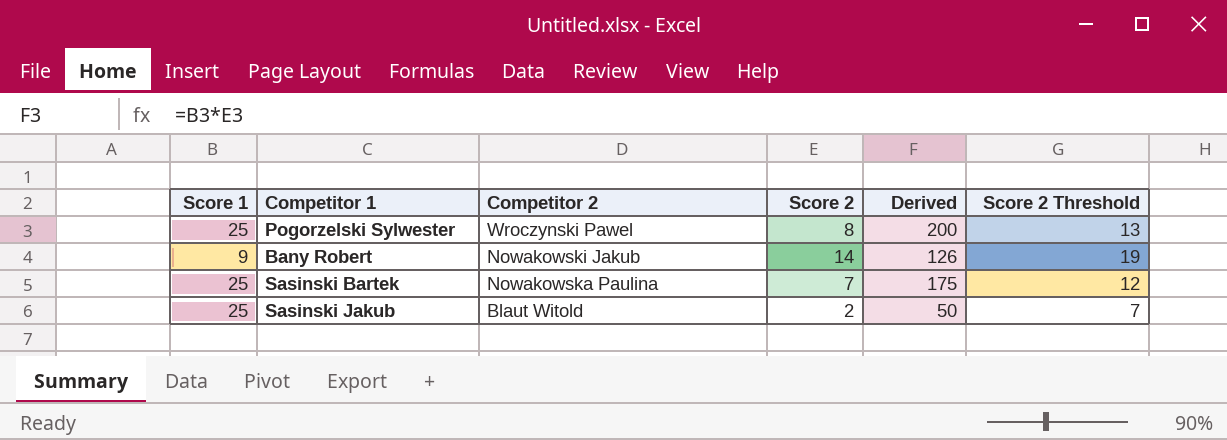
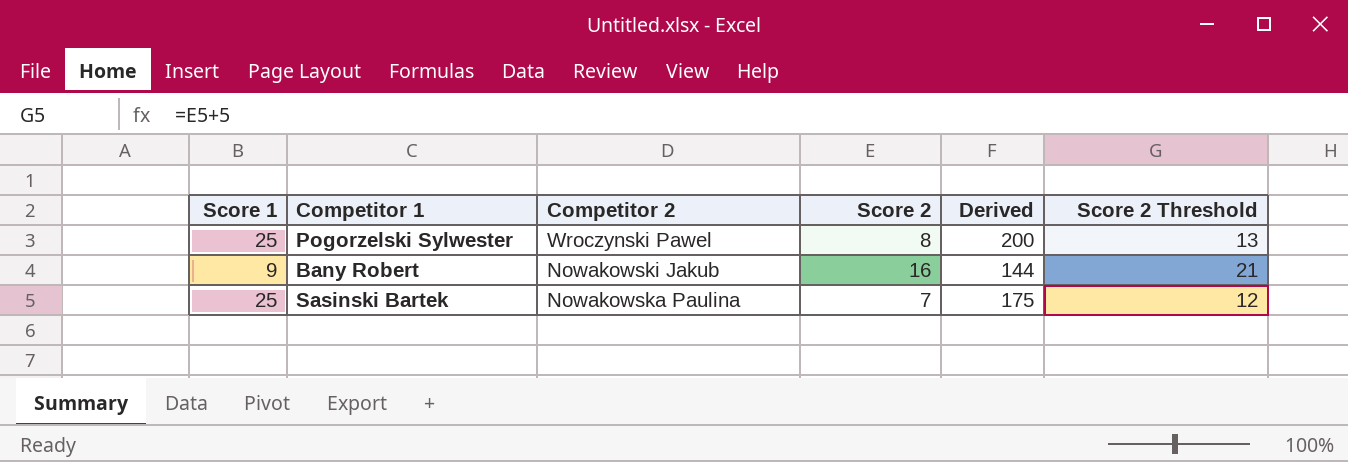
row Sasinski Jakub: 25 | Blaut Witold | 2 | 50 | 7 -> none
Bany Robert | Score 2: 14 -> 16
Bany Robert | Derived: 126 -> 144
Bany Robert | Score 2 Threshold: 19 -> 21

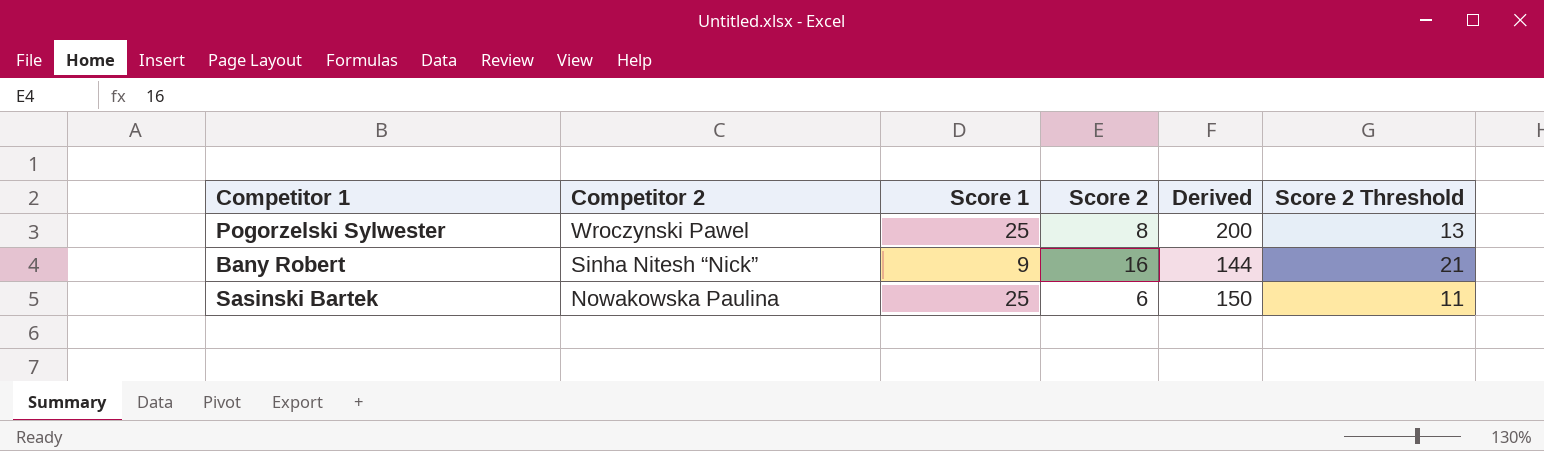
column Score 1 | position: 1 -> 3
Bany Robert | Competitor 2: Nowakowski Jakub -> Sinha Nitesh “Nick”
Sasinski Bartek | Score 2: 7 -> 6
Sasinski Bartek | Derived: 175 -> 150
Sasinski Bartek | Score 2 Threshold: 12 -> 11

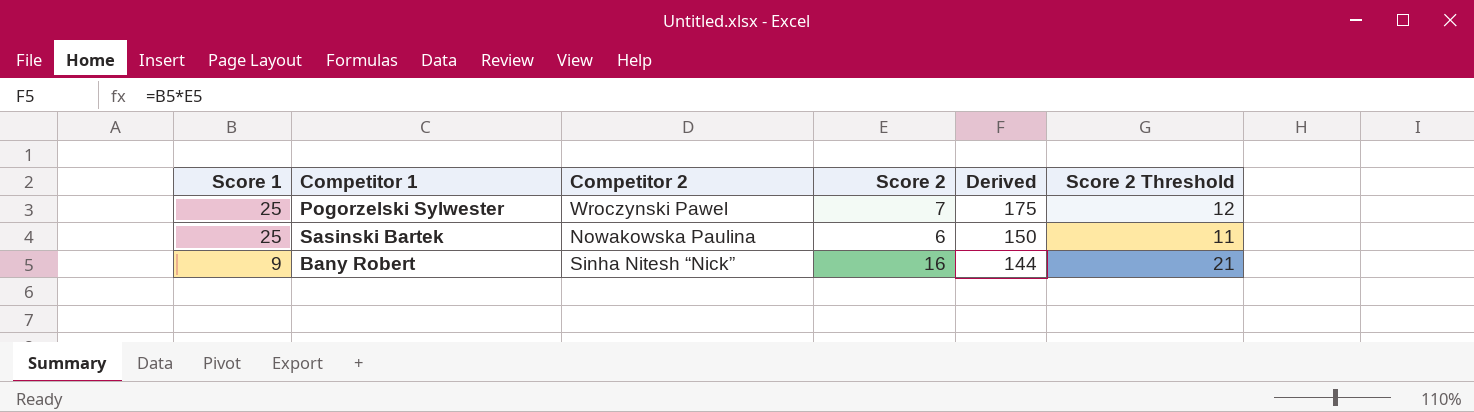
row order: Competitor 2 descending -> Score 1 descending
column Score 1 | position: 3 -> 1
Pogorzelski Sylwester | Score 2: 8 -> 7
Pogorzelski Sylwester | Derived: 200 -> 175
Pogorzelski Sylwester | Score 2 Threshold: 13 -> 12

